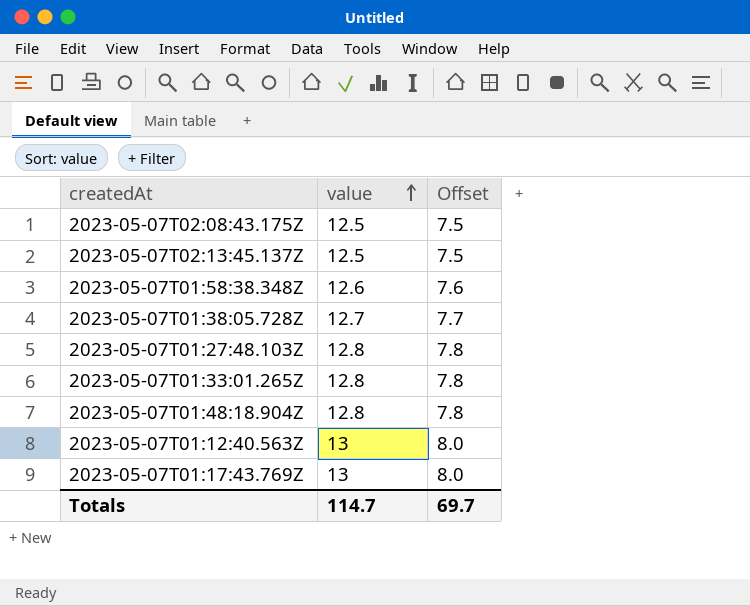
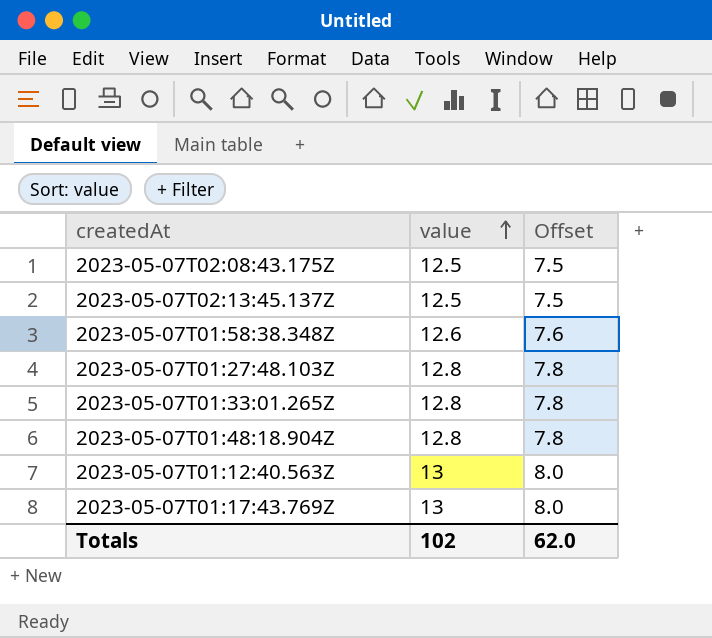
row 2023-05-07T01:38:05.728Z: 12.7 | 7.7 -> none
Totals | value: 114.7 -> 102
Totals | Offset: 69.7 -> 62.0

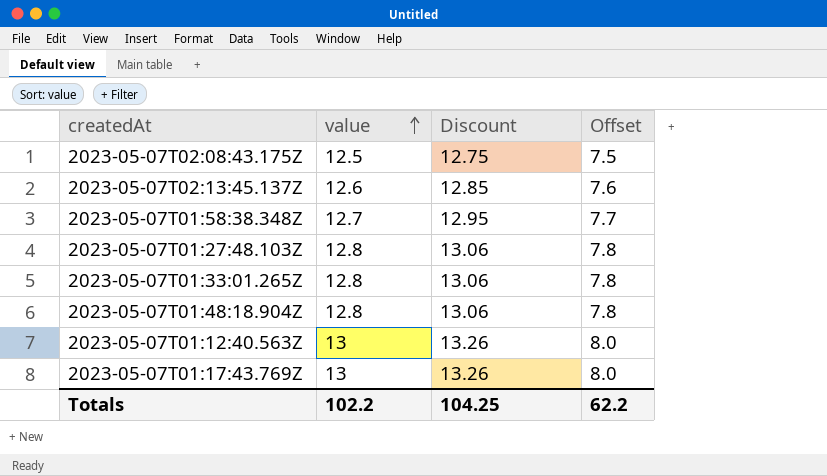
column Discount | formula: none -> [value] * 1.02
2023-05-07T02:13:45.137Z | value: 12.5 -> 12.6
2023-05-07T02:13:45.137Z | Offset: 7.5 -> 7.6
2023-05-07T01:58:38.348Z | value: 12.6 -> 12.7
2023-05-07T01:58:38.348Z | Offset: 7.6 -> 7.7
Totals | value: 102 -> 102.2
Totals | Offset: 62.0 -> 62.2

